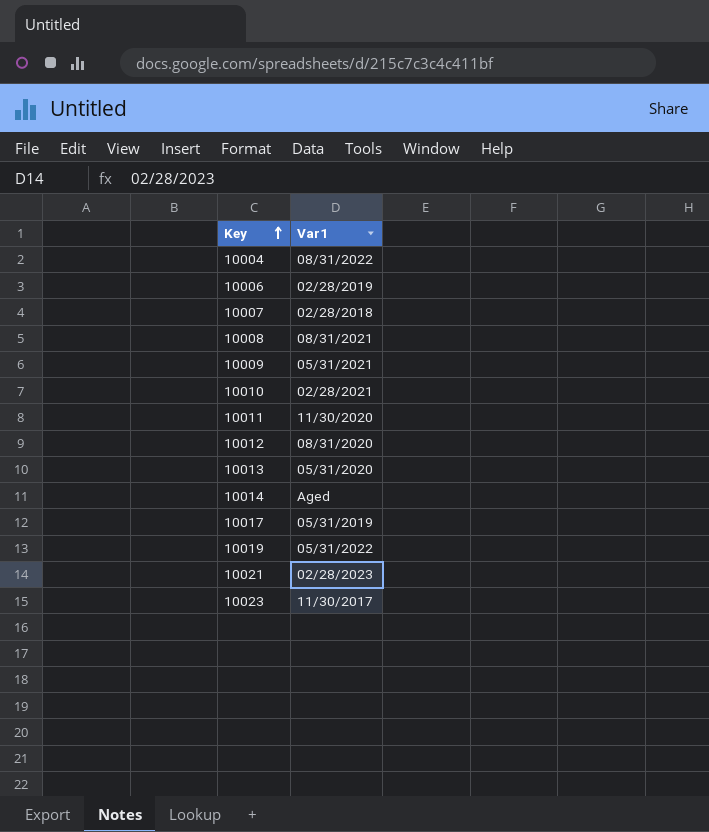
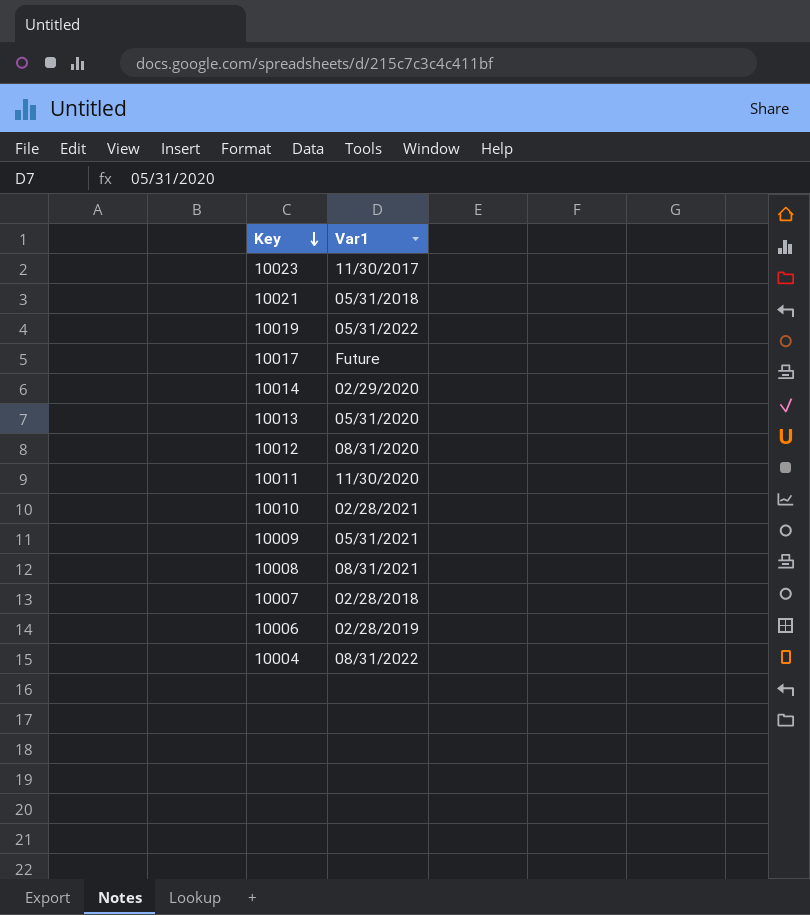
row order: Key ascending -> Key descending
10021 | Var1: 02/28/2023 -> 05/31/2018
10017 | Var1: 05/31/2019 -> Future
10014 | Var1: Aged -> 02/29/2020

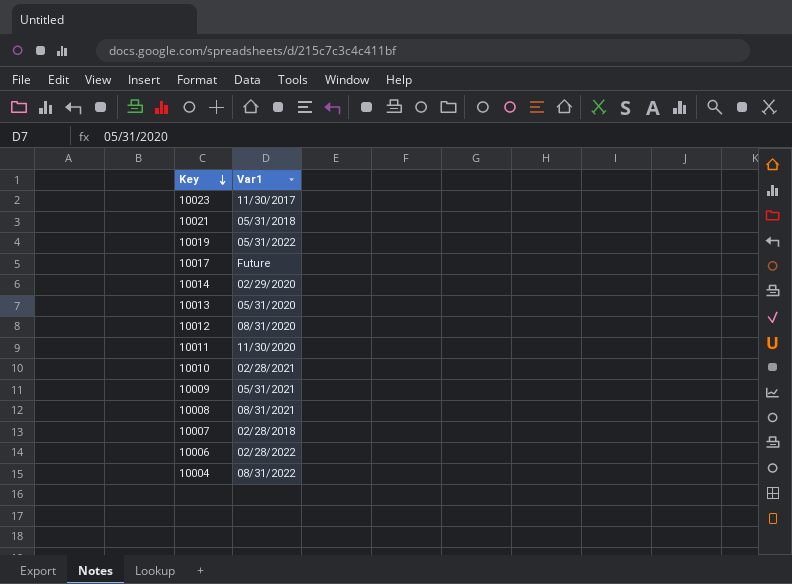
10006 | Var1: 02/28/2019 -> 02/28/2022

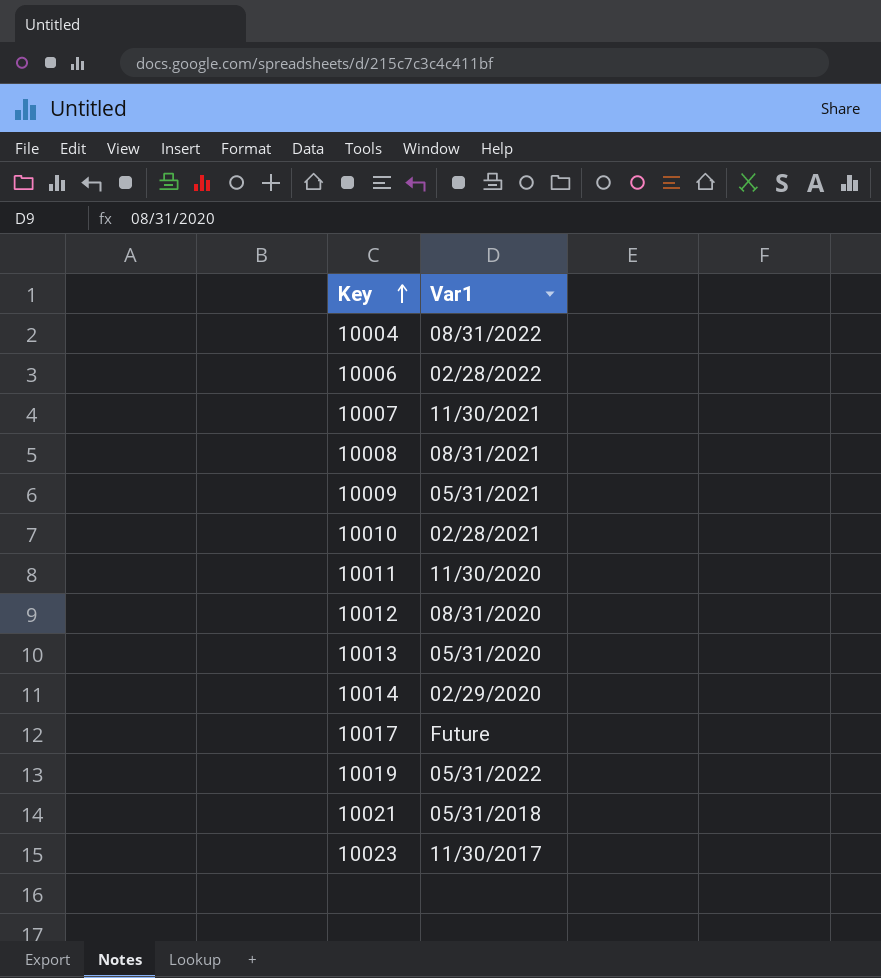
row order: Key descending -> Key ascending
10007 | Var1: 02/28/2018 -> 11/30/2021

